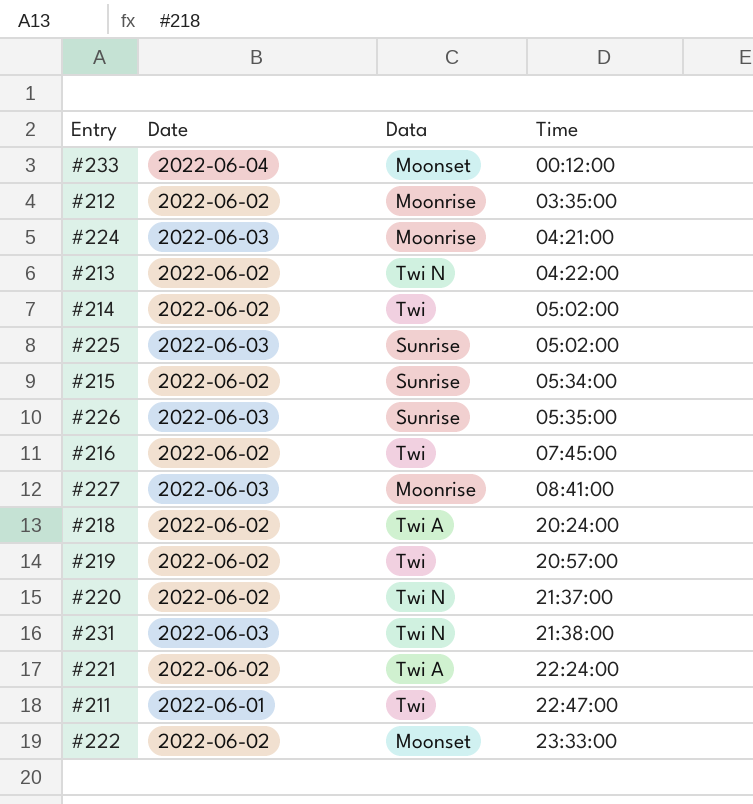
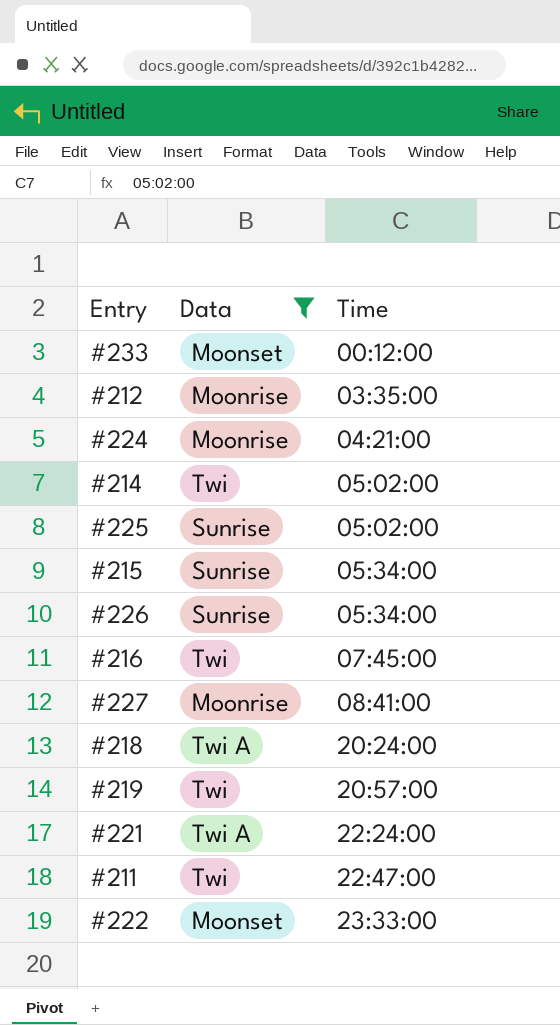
filter: none -> Data != Twi N
column Date | position: 2 -> none
#226 | Time: 05:35:00 -> 05:34:00

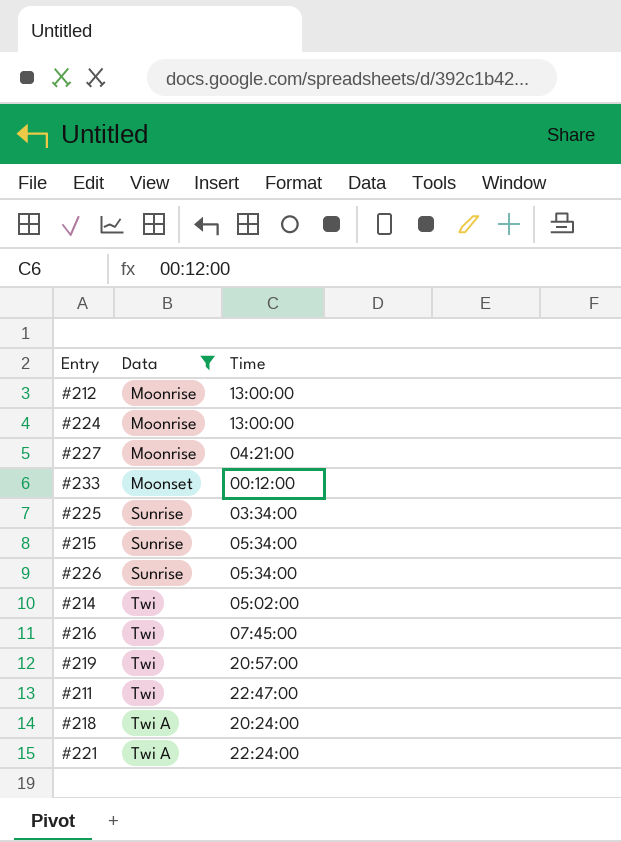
row order: Time ascending -> Data ascending
row #222: Moonset | 23:33:00 -> none
#212 | Time: 03:35:00 -> 13:00:00
#224 | Time: 04:21:00 -> 13:00:00
#227 | Time: 08:41:00 -> 04:21:00
#225 | Time: 05:02:00 -> 03:34:00

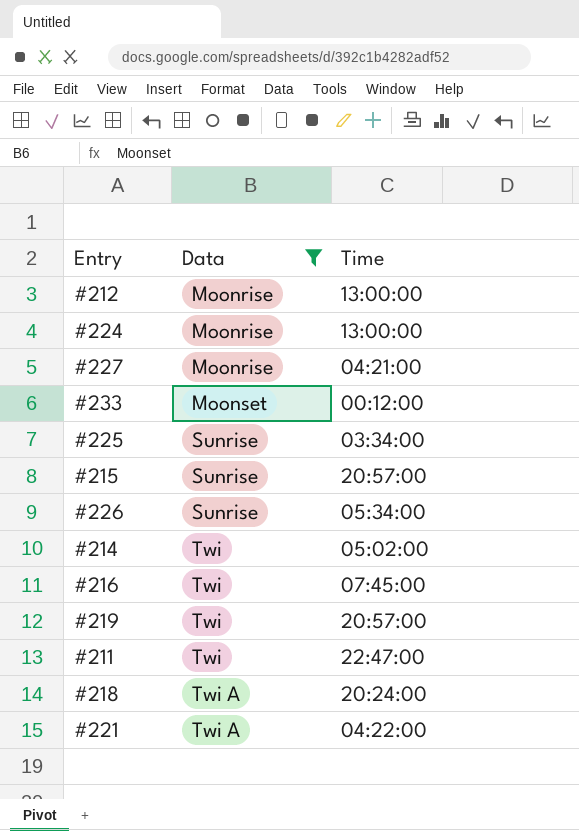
#215 | Time: 05:34:00 -> 20:57:00
#221 | Time: 22:24:00 -> 04:22:00

